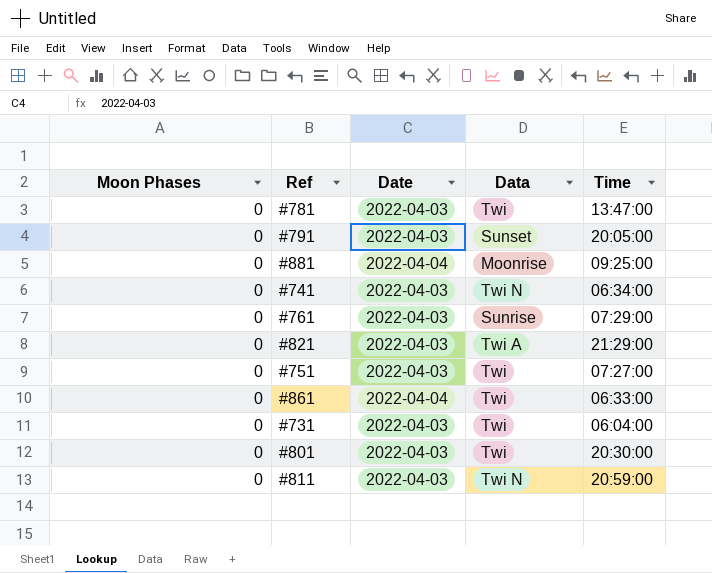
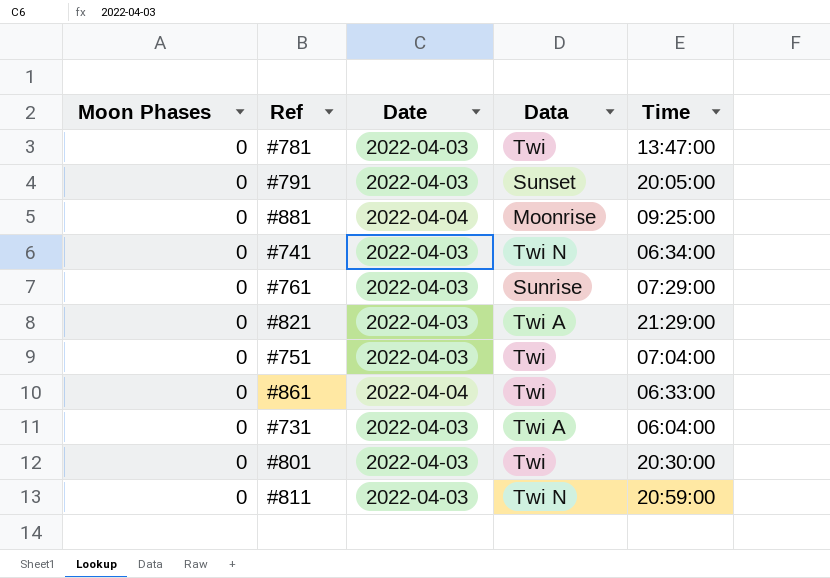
#751 | Time: 07:27:00 -> 07:04:00
#731 | Data: Twi -> Twi A

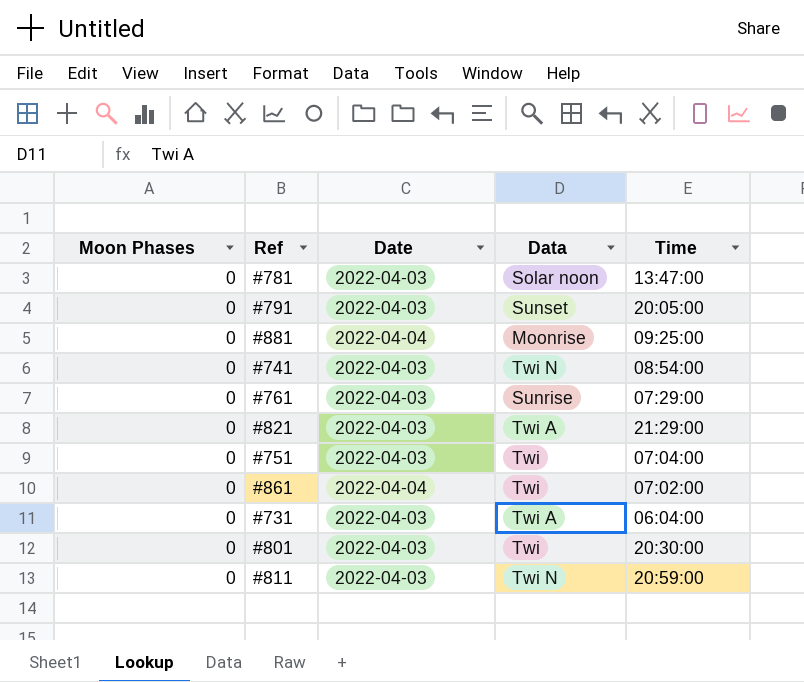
#781 | Data: Twi -> Solar noon
#741 | Time: 06:34:00 -> 08:54:00
#861 | Time: 06:33:00 -> 07:02:00

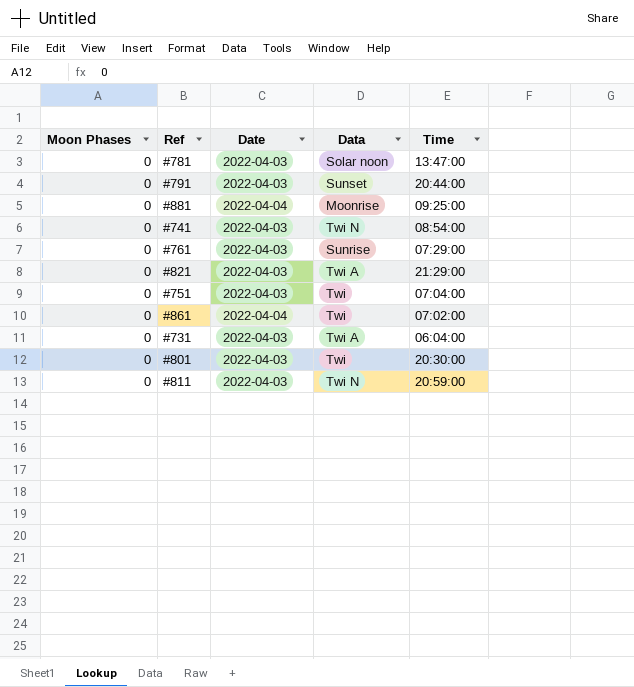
#791 | Time: 20:05:00 -> 20:44:00

